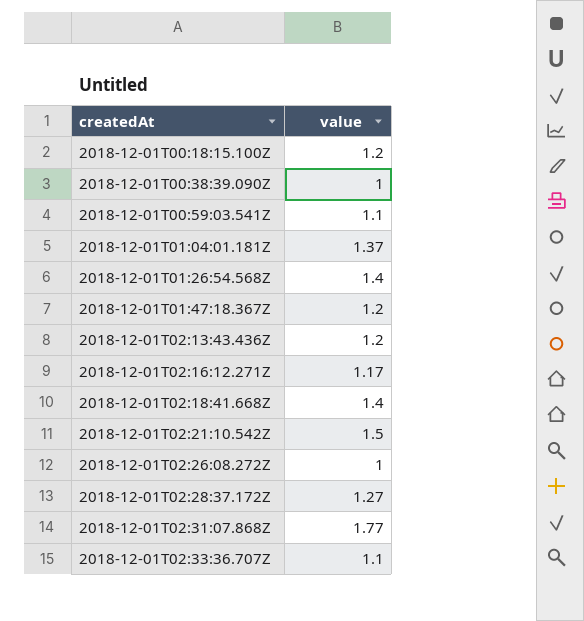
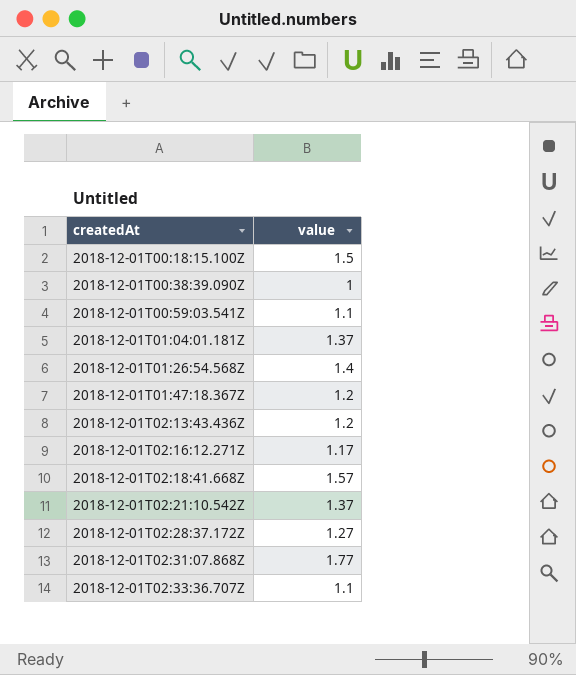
row 2018-12-01T02:26:08.272Z: 1 -> none
2018-12-01T00:18:15.100Z | value: 1.2 -> 1.5
2018-12-01T02:18:41.668Z | value: 1.4 -> 1.57
2018-12-01T02:21:10.542Z | value: 1.5 -> 1.37

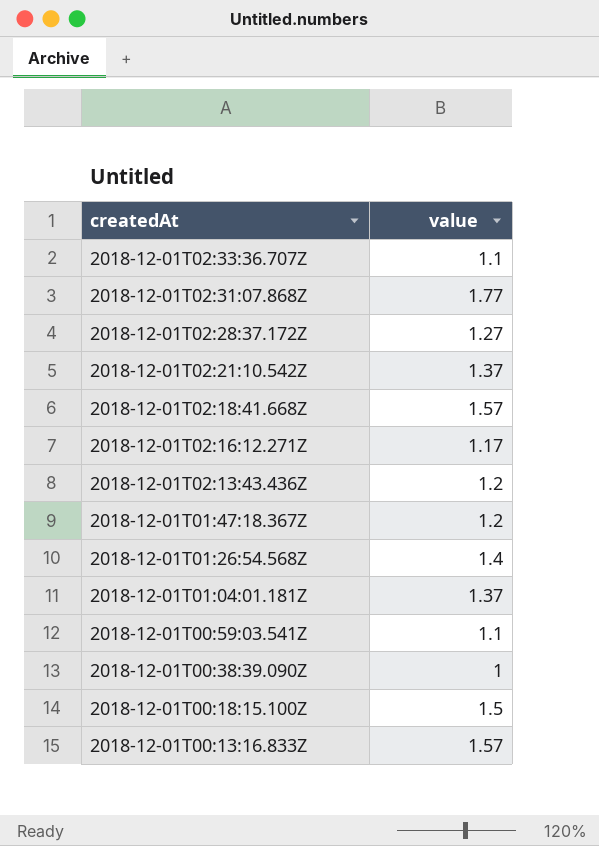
row order: createdAt ascending -> createdAt descending
row 2018-12-01T00:13:16.833Z: none -> 1.57

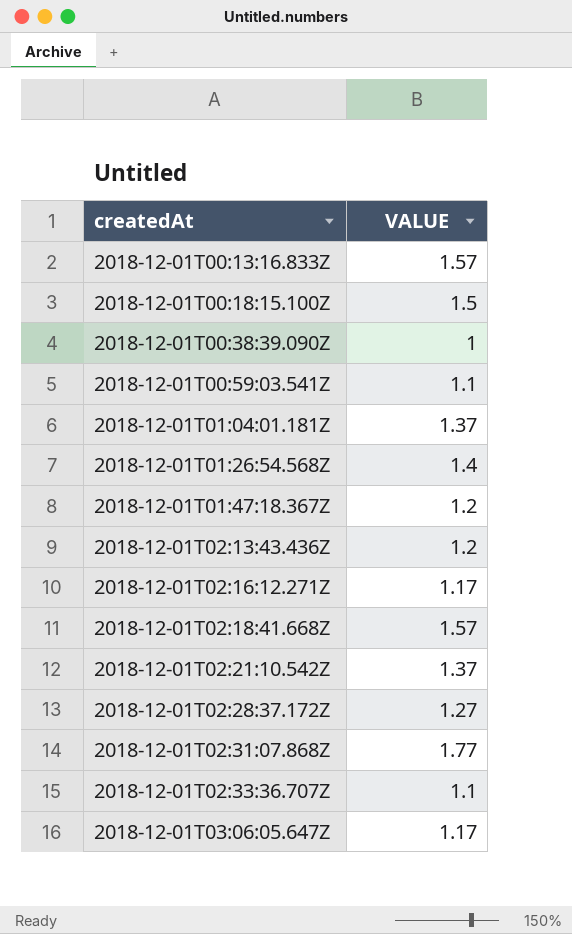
row order: createdAt descending -> createdAt ascending
column name: value -> VALUE
row 2018-12-01T03:06:05.647Z: none -> 1.17

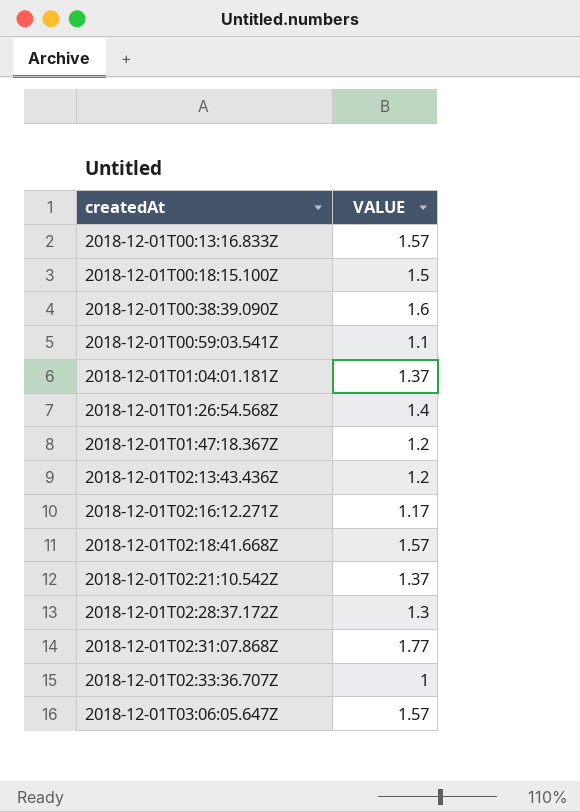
2018-12-01T00:38:39.090Z | VALUE: 1 -> 1.6
2018-12-01T02:28:37.172Z | VALUE: 1.27 -> 1.3
2018-12-01T02:33:36.707Z | VALUE: 1.1 -> 1
2018-12-01T03:06:05.647Z | VALUE: 1.17 -> 1.57

